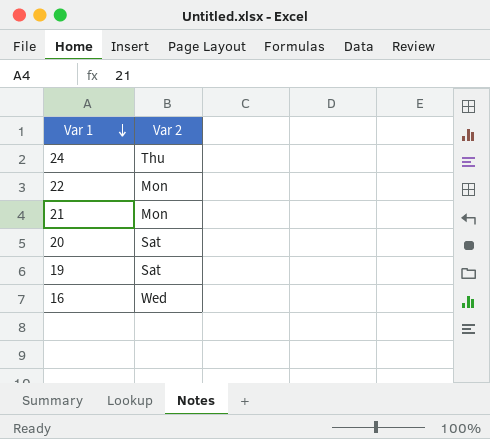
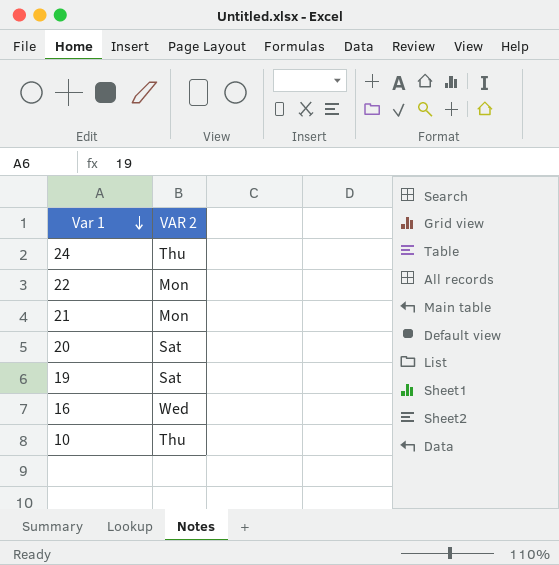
column name: Var 2 -> VAR 2
row 10: none -> Thu

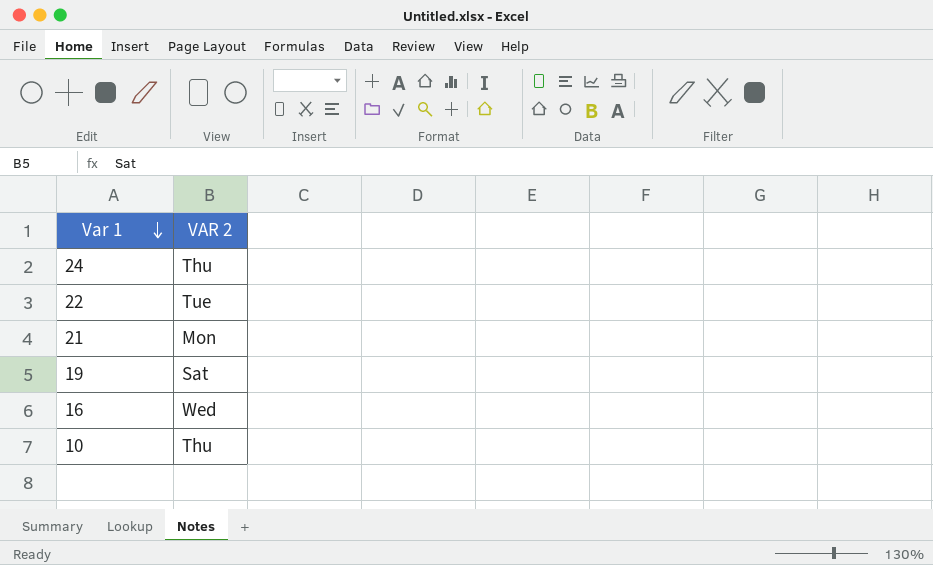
row 20: Sat -> none
22 | VAR 2: Mon -> Tue

